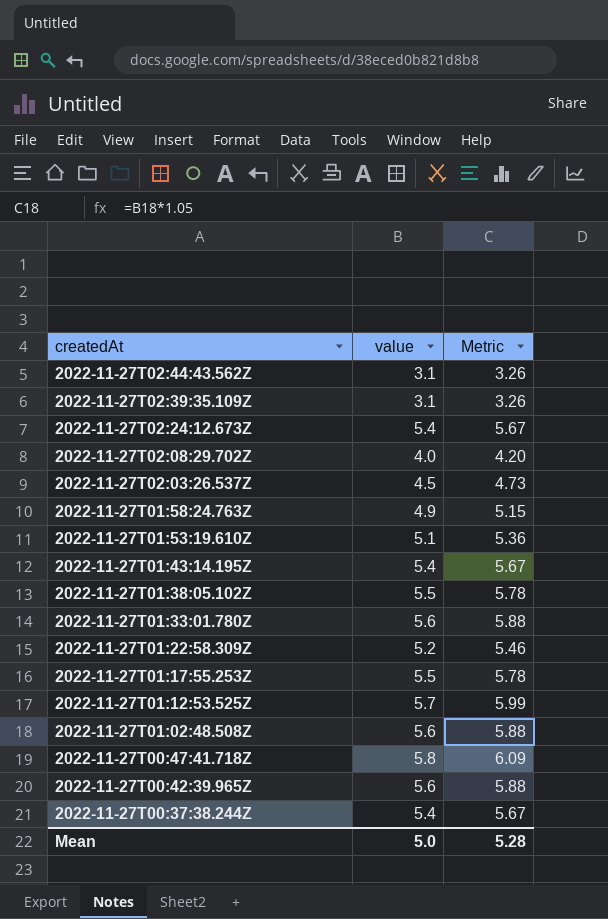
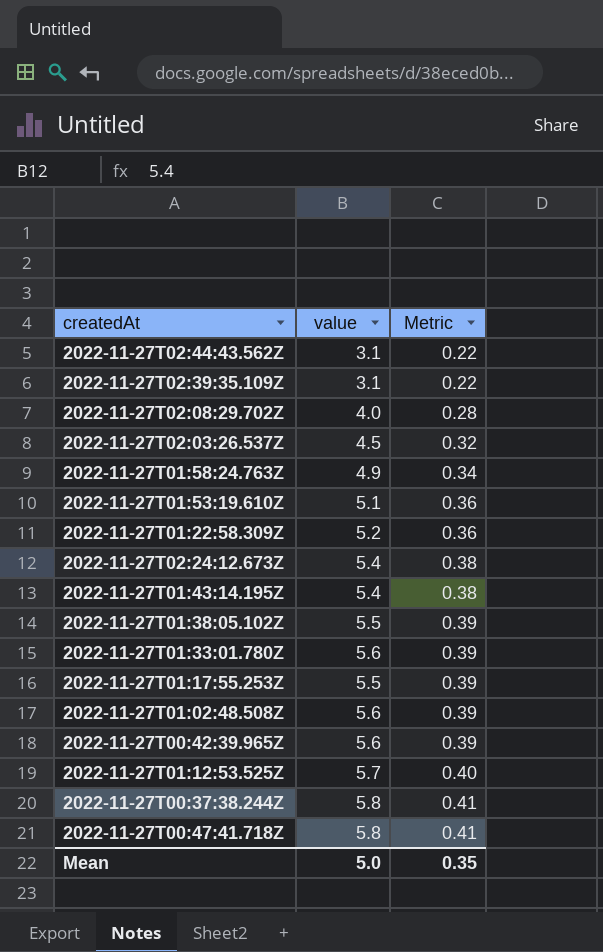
row order: createdAt descending -> Metric ascending
column Metric | formula: [value] * 1.05 -> [value] * 0.07
2022-11-27T00:37:38.244Z | value: 5.4 -> 5.8
Mean | Metric: 5.28 -> 0.35

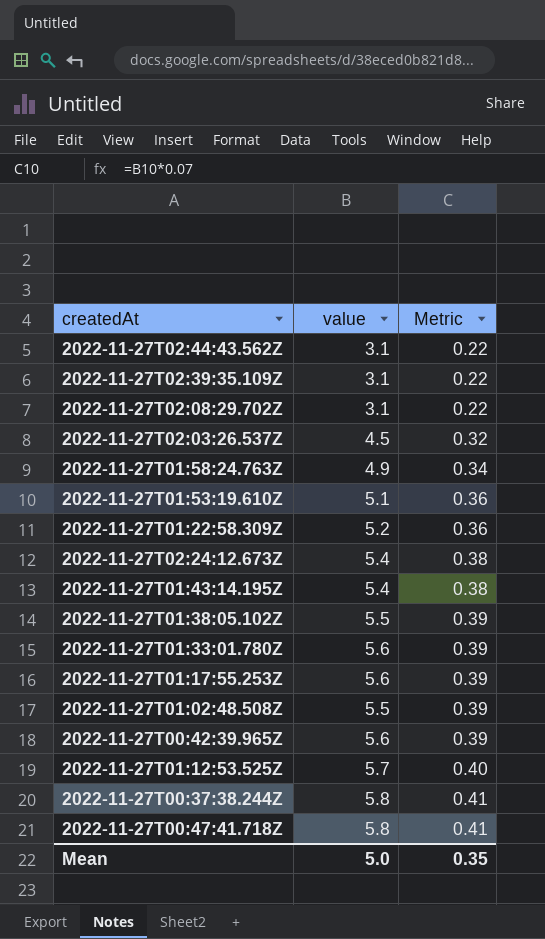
2022-11-27T02:08:29.702Z | value: 4.0 -> 3.1
2022-11-27T02:08:29.702Z | Metric: 0.28 -> 0.22
2022-11-27T01:17:55.253Z | value: 5.5 -> 5.6
2022-11-27T01:02:48.508Z | value: 5.6 -> 5.5

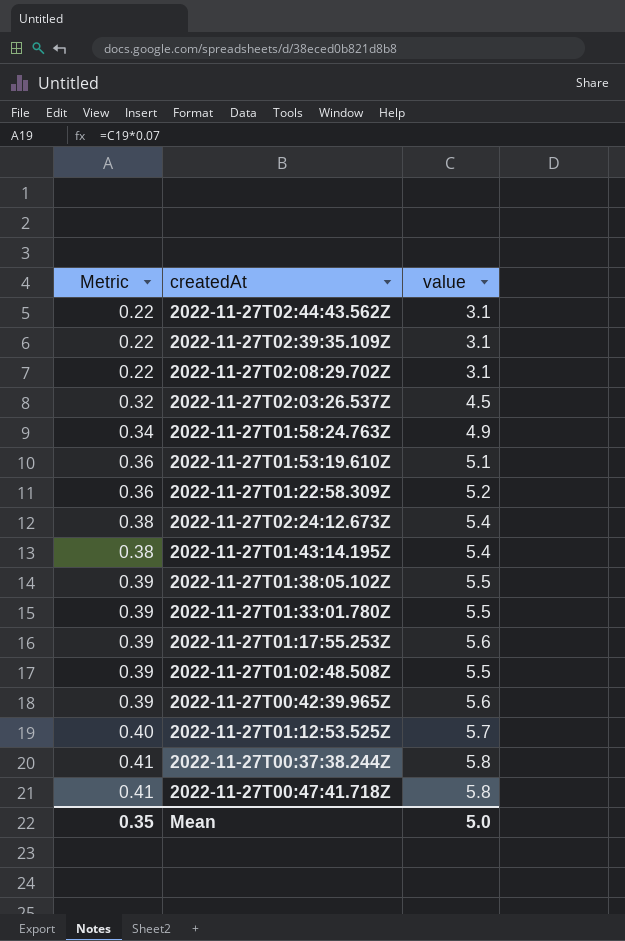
column Metric | position: 3 -> 1
2022-11-27T01:33:01.780Z | value: 5.6 -> 5.5

